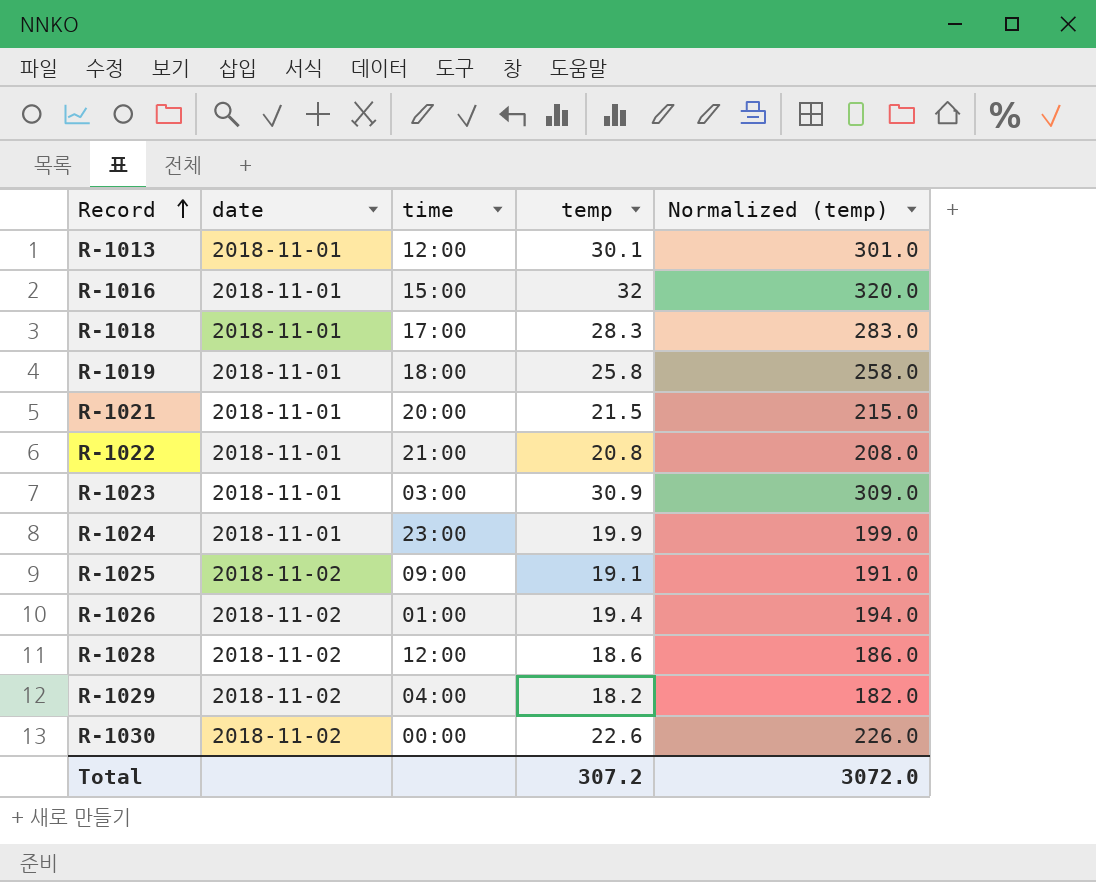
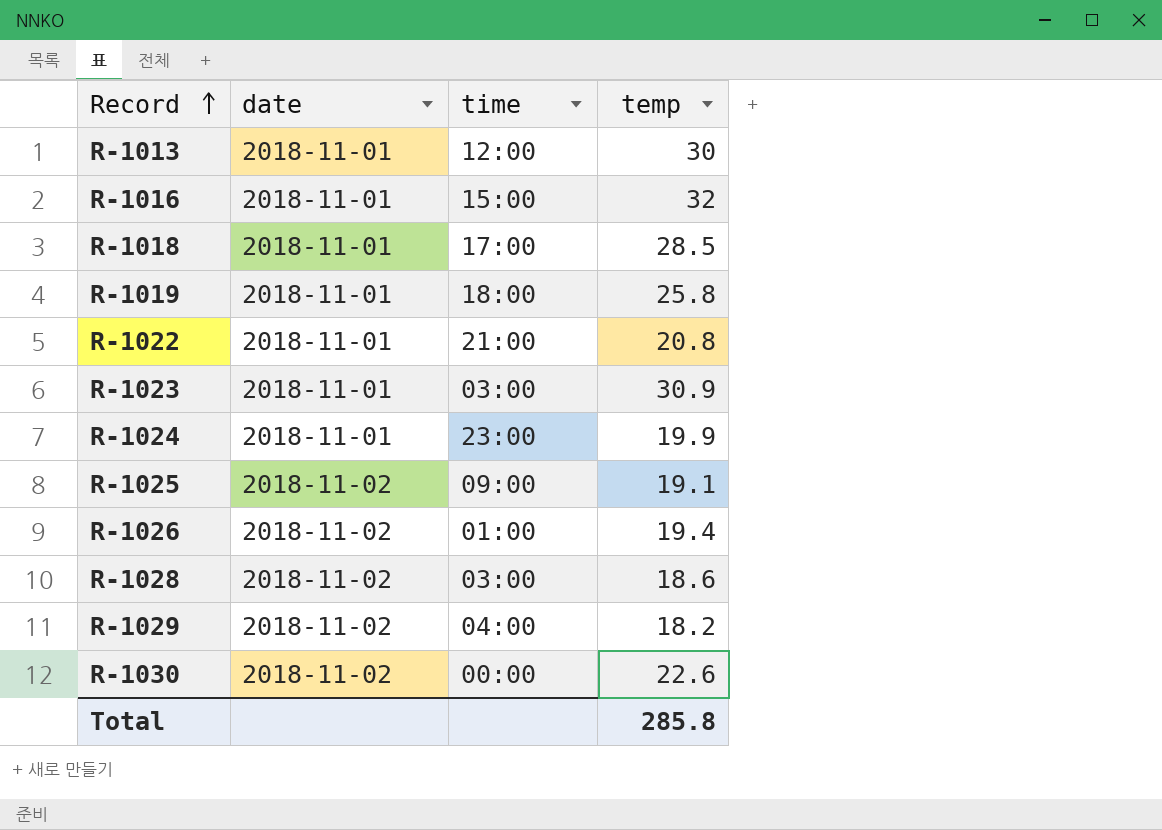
column Normalized (temp) | formula: [temp] * 10 -> none
row R-1021: 2018-11-01 | 20:00 | 21.5 | 215.0 -> none
R-1013 | temp: 30.1 -> 30
R-1018 | temp: 28.3 -> 28.5
R-1028 | time: 12:00 -> 03:00
Total | temp: 307.2 -> 285.8

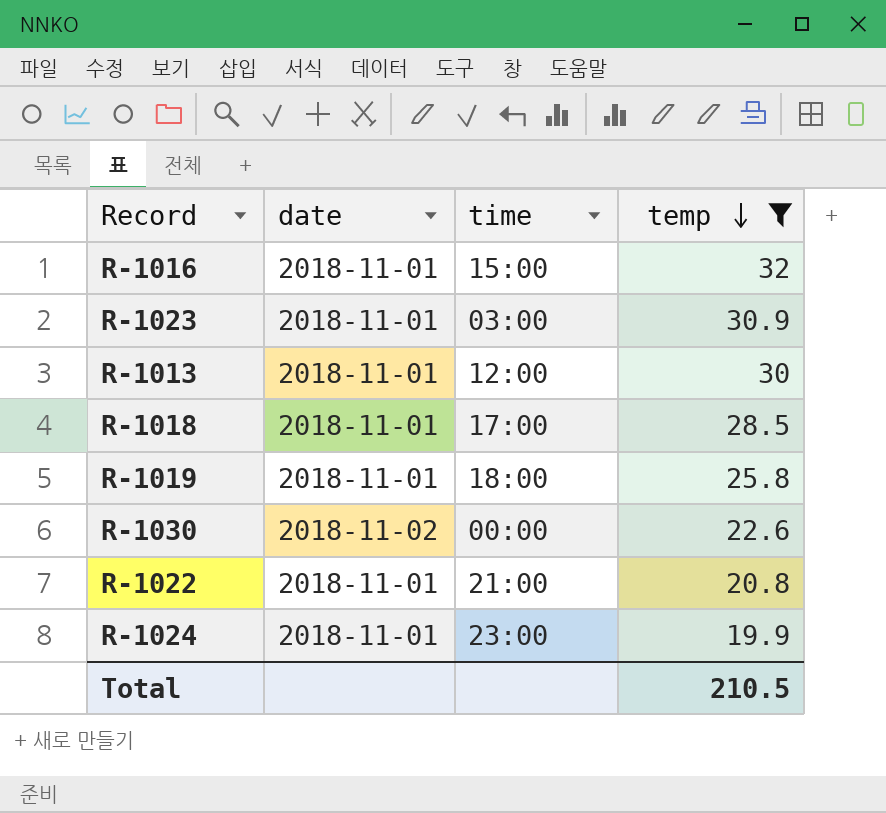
filter: none -> temp >= 19.9
row order: Record ascending -> temp descending
Total | temp: 285.8 -> 210.5

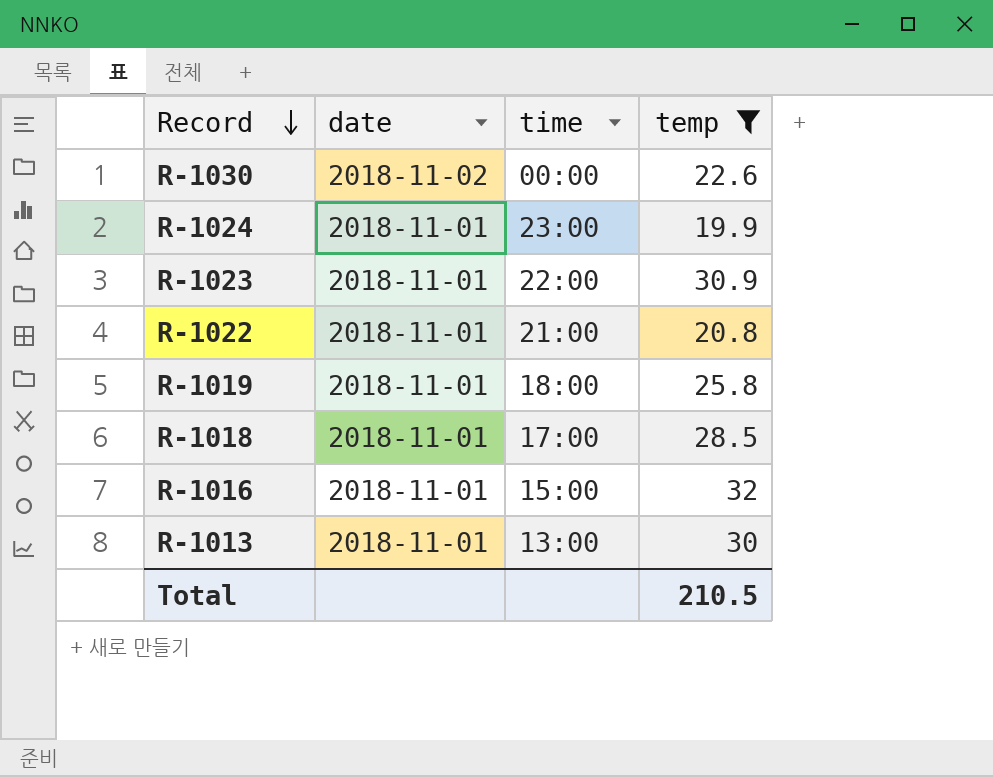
row order: temp descending -> Record descending
R-1023 | time: 03:00 -> 22:00
R-1013 | time: 12:00 -> 13:00

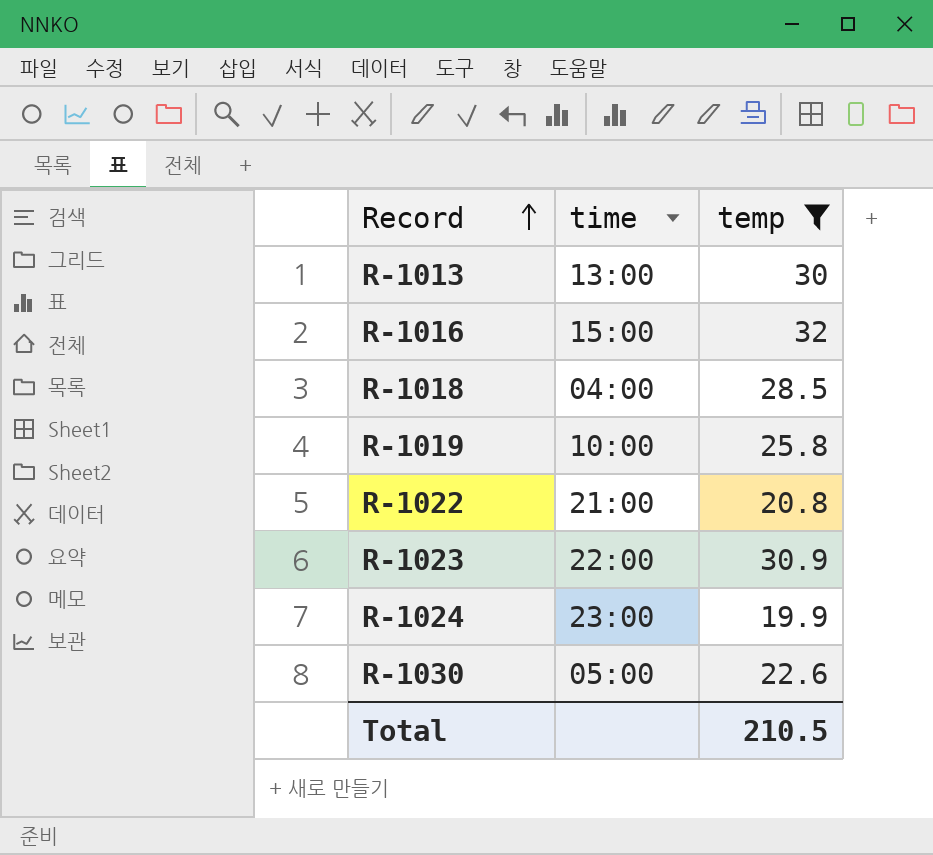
row order: Record descending -> Record ascending
column date | position: 2 -> none
R-1018 | time: 17:00 -> 04:00
R-1019 | time: 18:00 -> 10:00
R-1030 | time: 00:00 -> 05:00

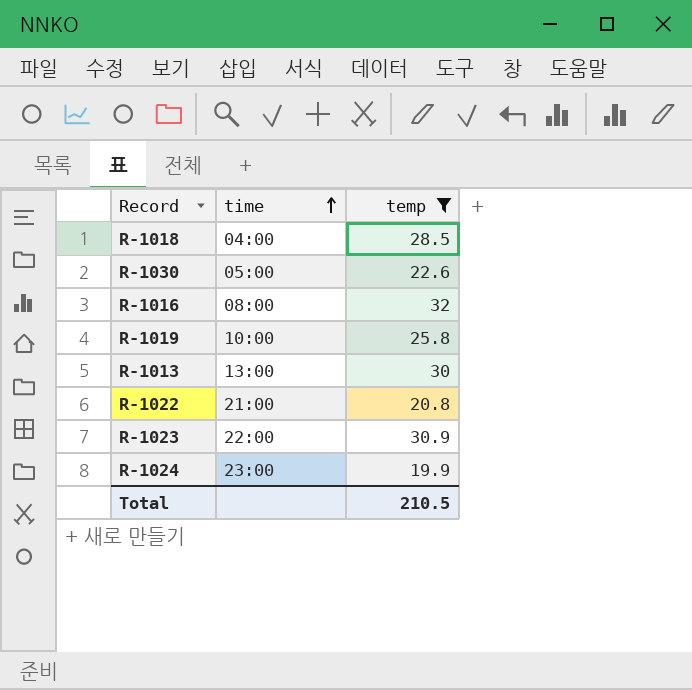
row order: Record ascending -> time ascending
R-1016 | time: 15:00 -> 08:00

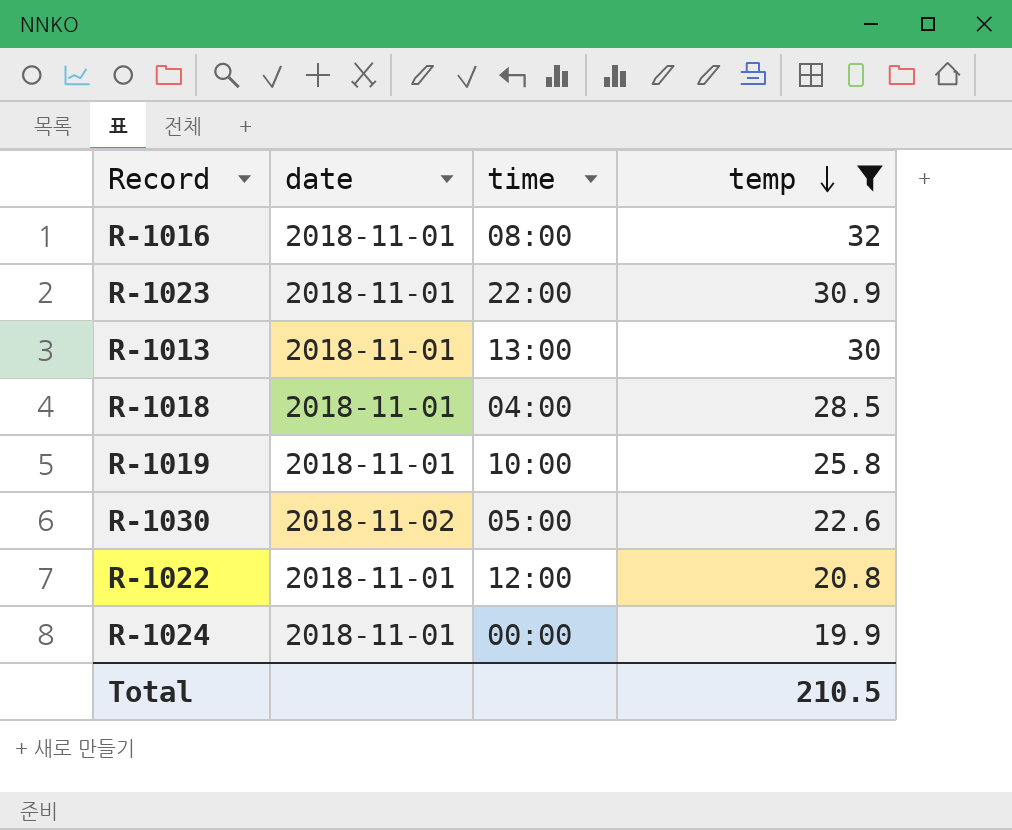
row order: time ascending -> temp descending
column date | position: none -> 2
R-1022 | time: 21:00 -> 12:00
R-1024 | time: 23:00 -> 00:00

